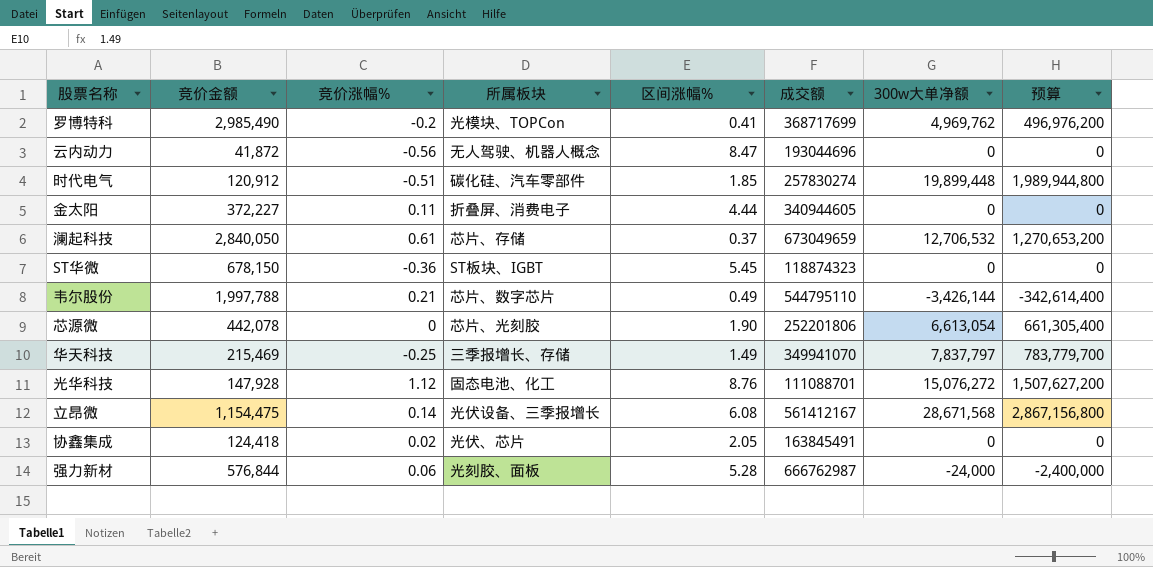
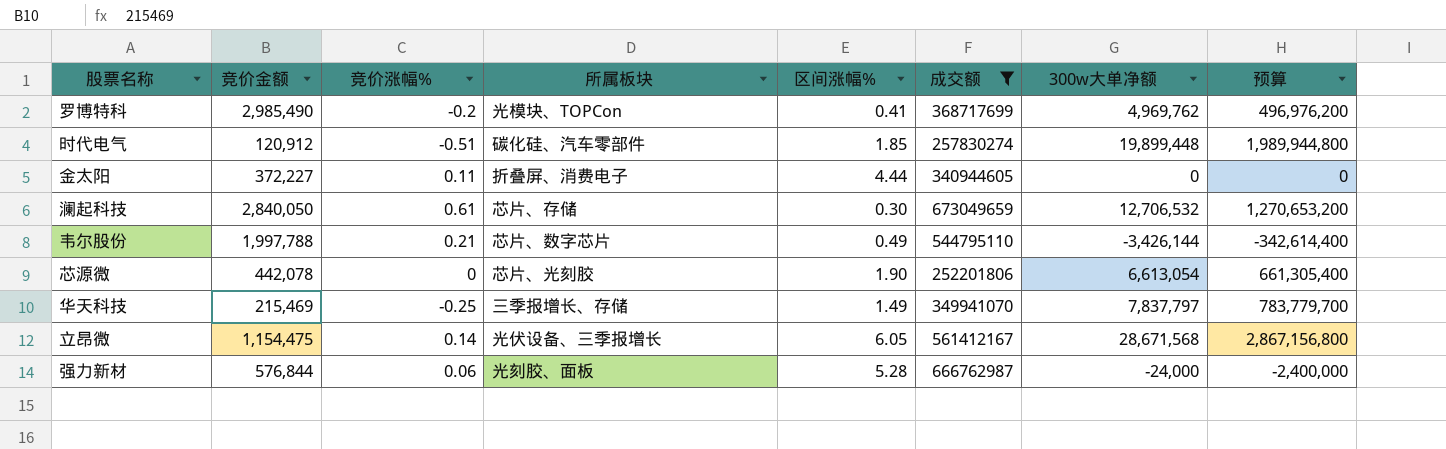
filter: none -> 成交额 >= 252201806
澜起科技 | 区间涨幅%: 0.37 -> 0.30
立昂微 | 区间涨幅%: 6.08 -> 6.05

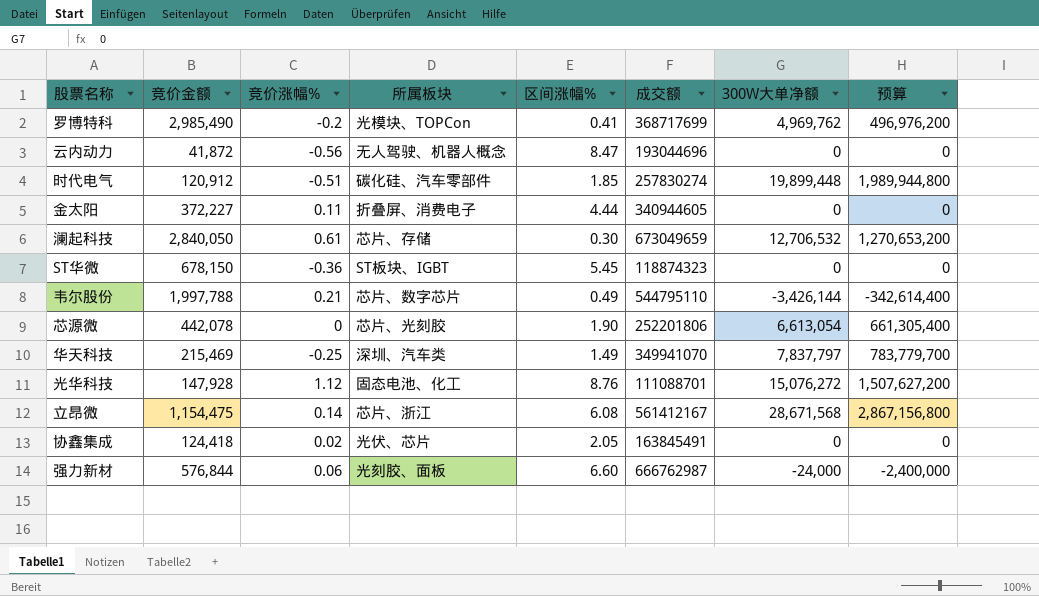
filter: 成交额 >= 252201806 -> none
column name: 300w大单净额 -> 300W大单净额
华天科技 | 所属板块: 三季报增长、存储 -> 深圳、汽车类
立昂微 | 所属板块: 光伏设备、三季报增长 -> 芯片、浙江
立昂微 | 区间涨幅%: 6.05 -> 6.08
强力新材 | 区间涨幅%: 5.28 -> 6.60

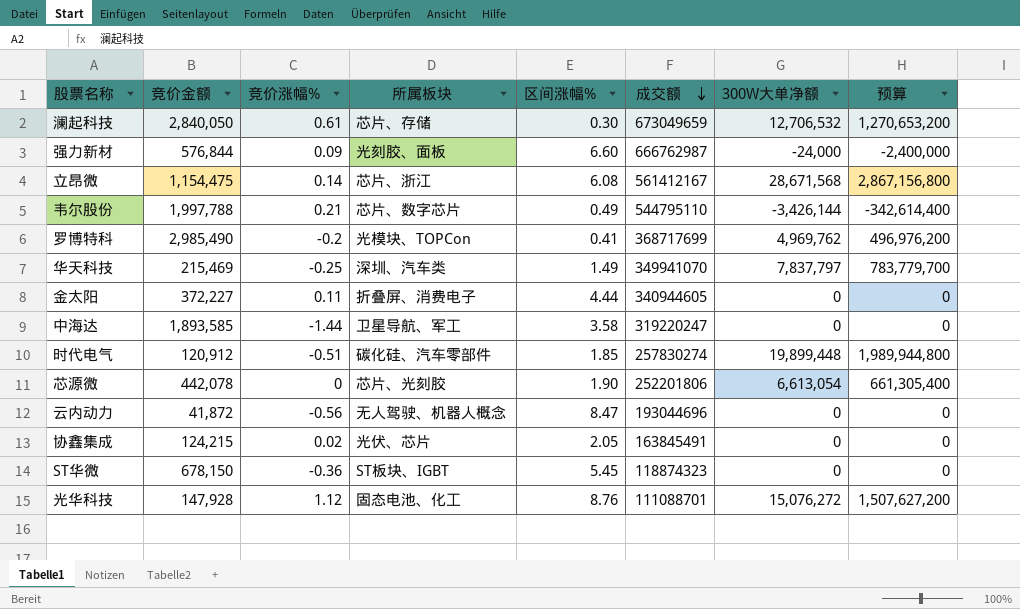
row order: none -> 成交额 descending
强力新材 | 竞价涨幅%: 0.06 -> 0.09
row 中海达: none -> 1,893,585 | -1.44 | 卫星导航、军工 | 3.58 | 319220247 | 0 | 0
协鑫集成 | 竞价金额: 124,418 -> 124,215

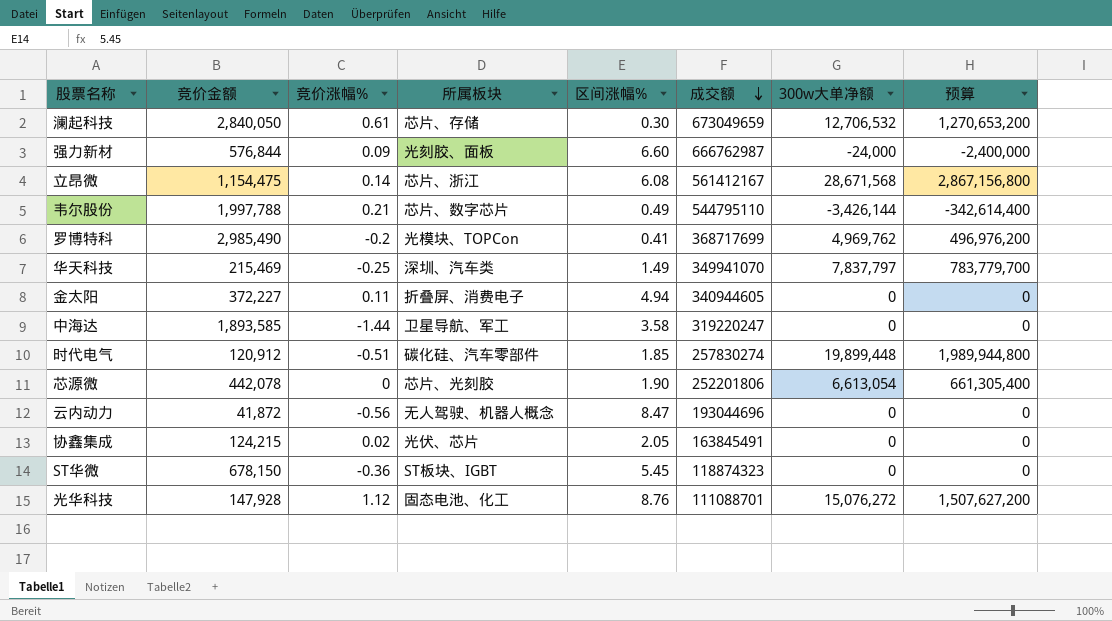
column name: 300W大单净额 -> 300w大单净额
金太阳 | 区间涨幅%: 4.44 -> 4.94

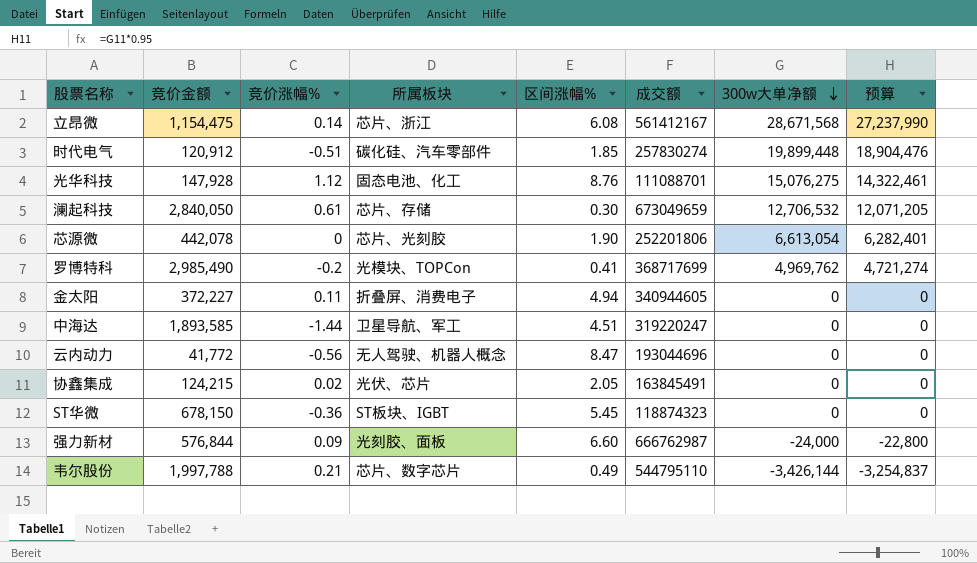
row order: 成交额 descending -> 300w大单净额 descending
column 预算 | formula: [300w大单净额] * 100 -> [300w大单净额] * 0.95
row 华天科技: 215,469 | -0.25 | 深圳、汽车类 | 1.49 | 349941070 | 7,837,797 | 783,779,700 -> none
光华科技 | 300w大单净额: 15,076,272 -> 15,076,275
中海达 | 区间涨幅%: 3.58 -> 4.51
云内动力 | 竞价金额: 41,872 -> 41,772

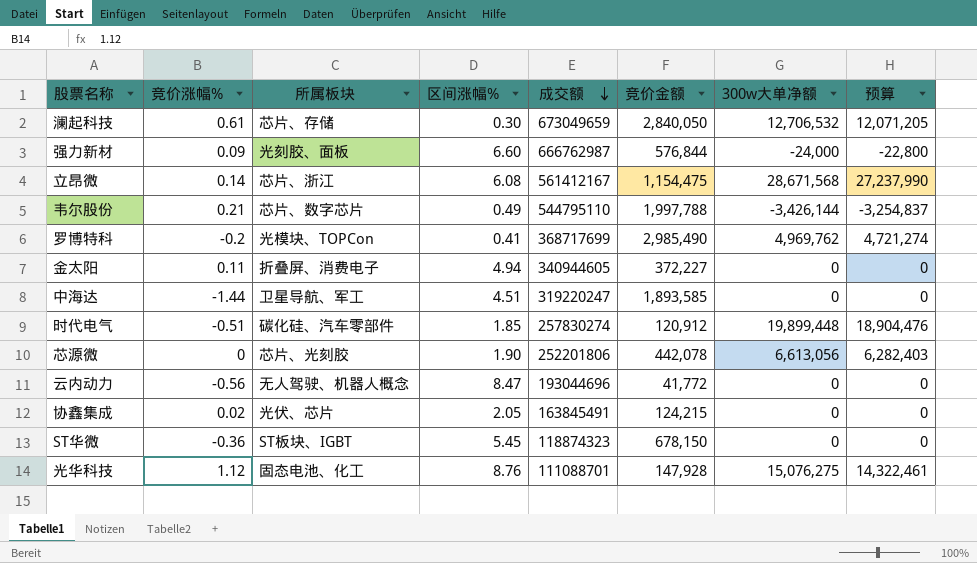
row order: 300w大单净额 descending -> 成交额 descending
column 竞价金额 | position: 2 -> 6
芯源微 | 300w大单净额: 6,613,054 -> 6,613,056
芯源微 | 预算: 6,282,401 -> 6,282,403

